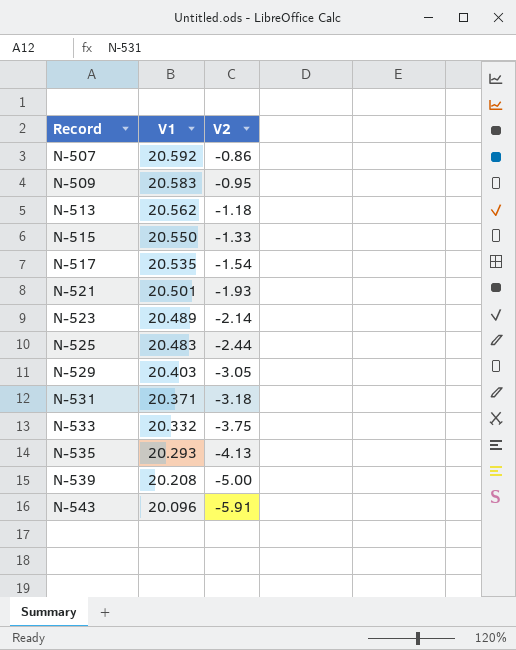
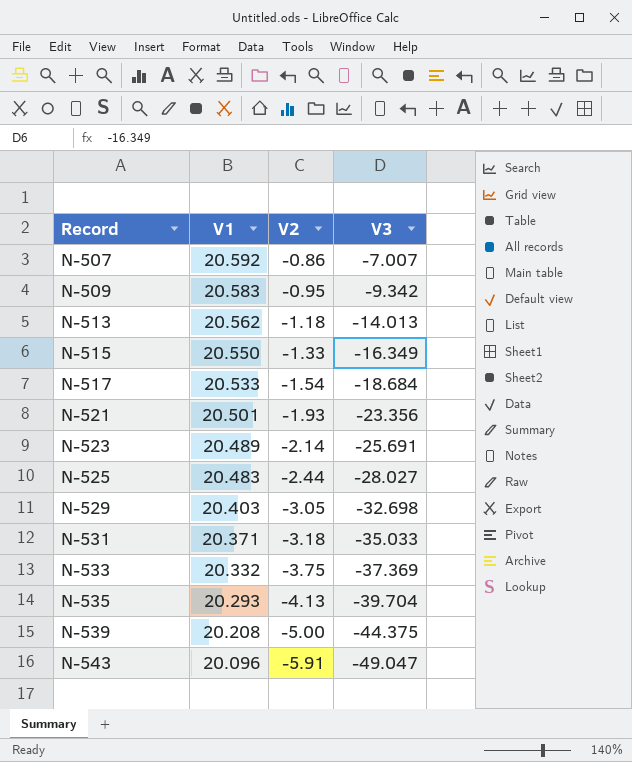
column V3 | position: none -> 4
N-517 | V1: 20.535 -> 20.533

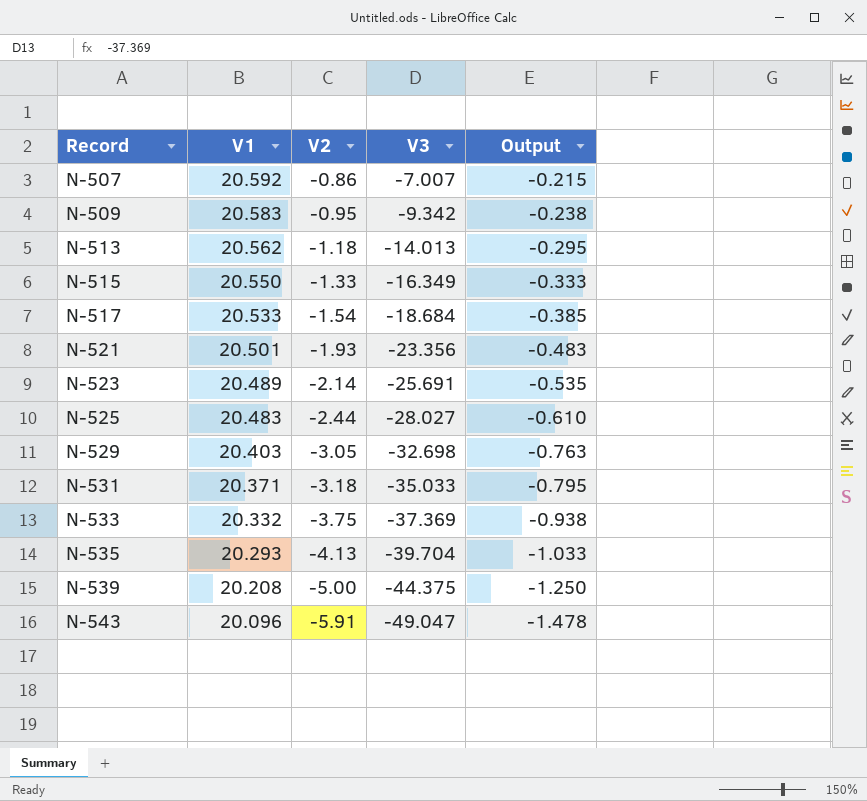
column Output | formula: none -> [V2] * 0.25

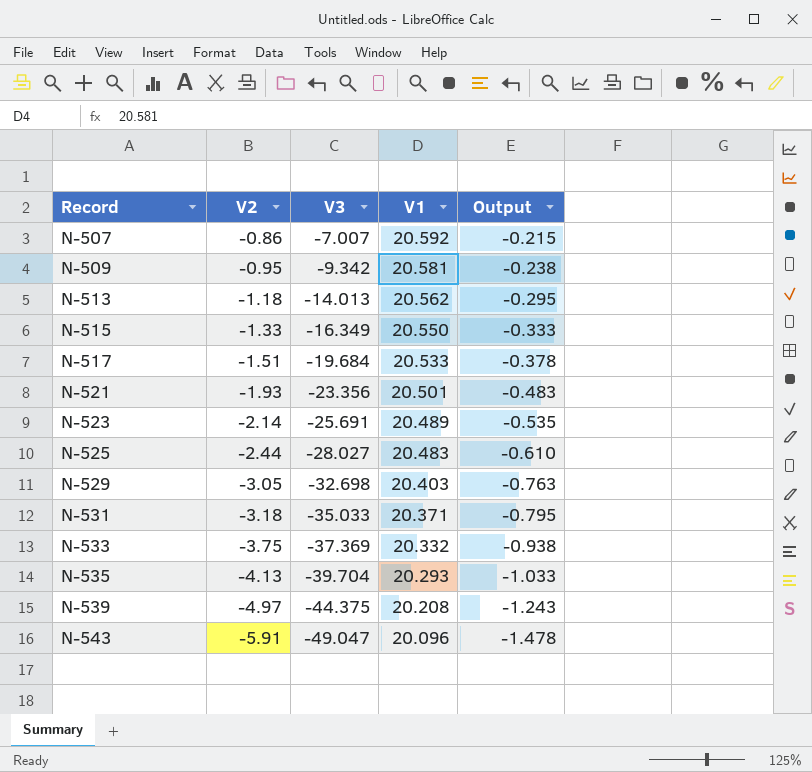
column V1 | position: 2 -> 4
N-509 | V1: 20.583 -> 20.581
N-517 | V2: -1.54 -> -1.51
N-517 | V3: -18.684 -> -19.684
N-517 | Output: -0.385 -> -0.378
N-539 | V2: -5.00 -> -4.97
N-539 | Output: -1.250 -> -1.243

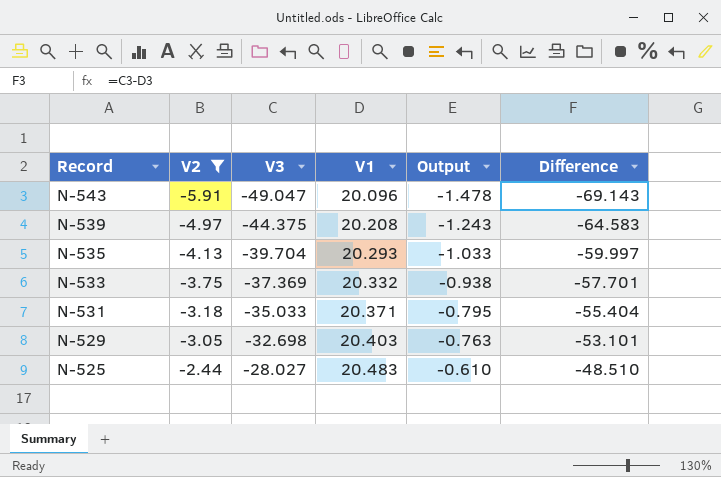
filter: none -> V2 <= -2.44
row order: Record ascending -> Record descending
column Difference | formula: none -> [V3] - [V1]

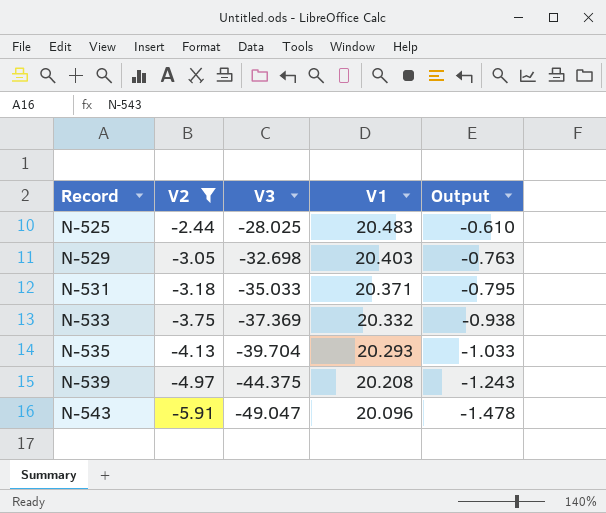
row order: Record descending -> Record ascending
column Difference | formula: [V3] - [V1] -> none
N-525 | V3: -28.027 -> -28.025

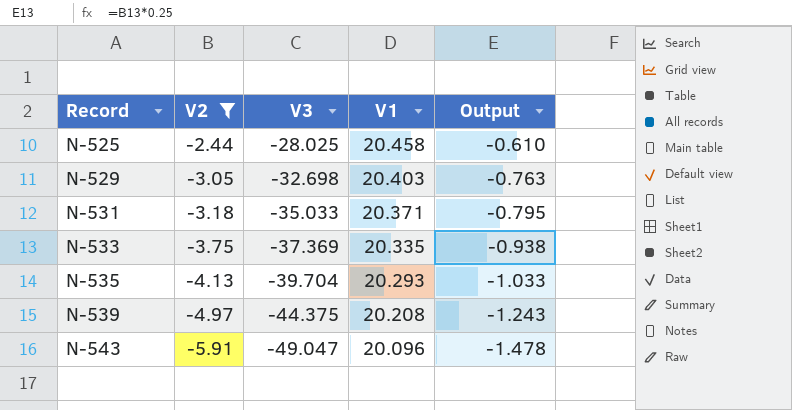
N-525 | V1: 20.483 -> 20.458
N-533 | V1: 20.332 -> 20.335

